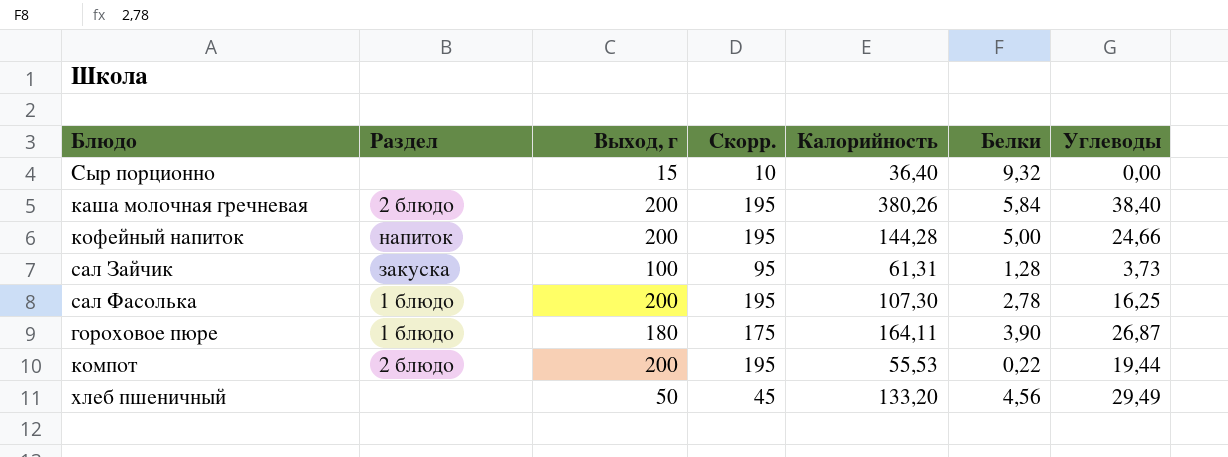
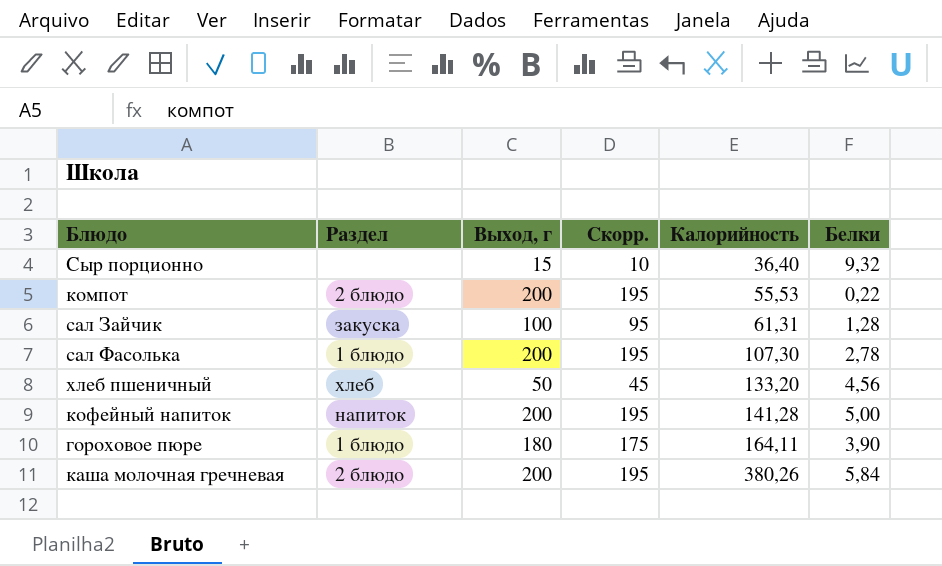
row order: none -> Калорийность ascending
column Углеводы | position: 7 -> none
хлеб пшеничный | Раздел: none -> хлеб
кофейный напиток | Калорийность: 144,28 -> 141,28

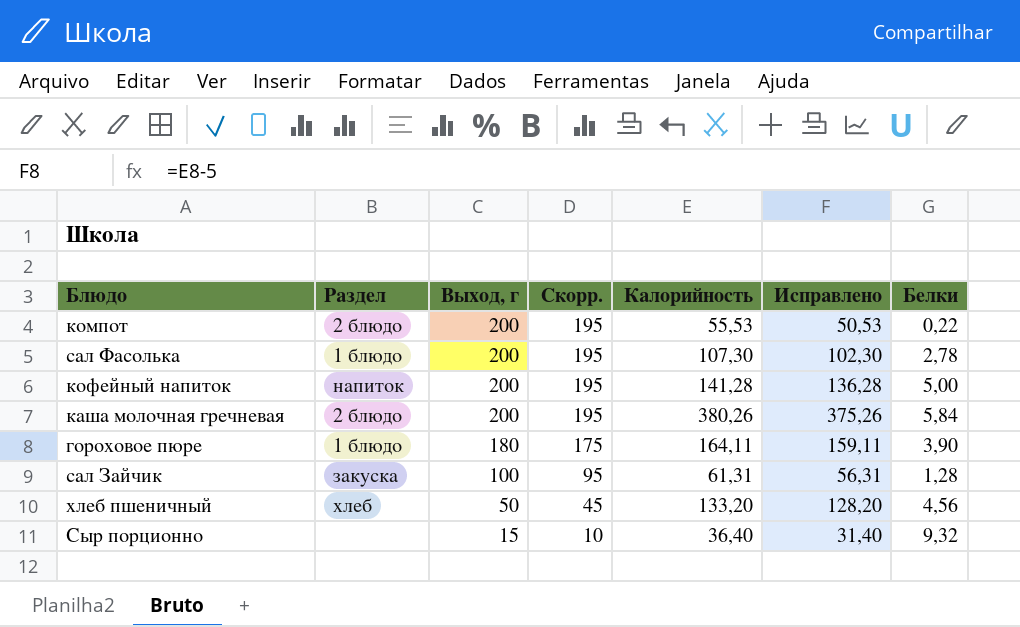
row order: Калорийность ascending -> Выход, г descending
column Исправлено | formula: none -> [Калорийность] - 5

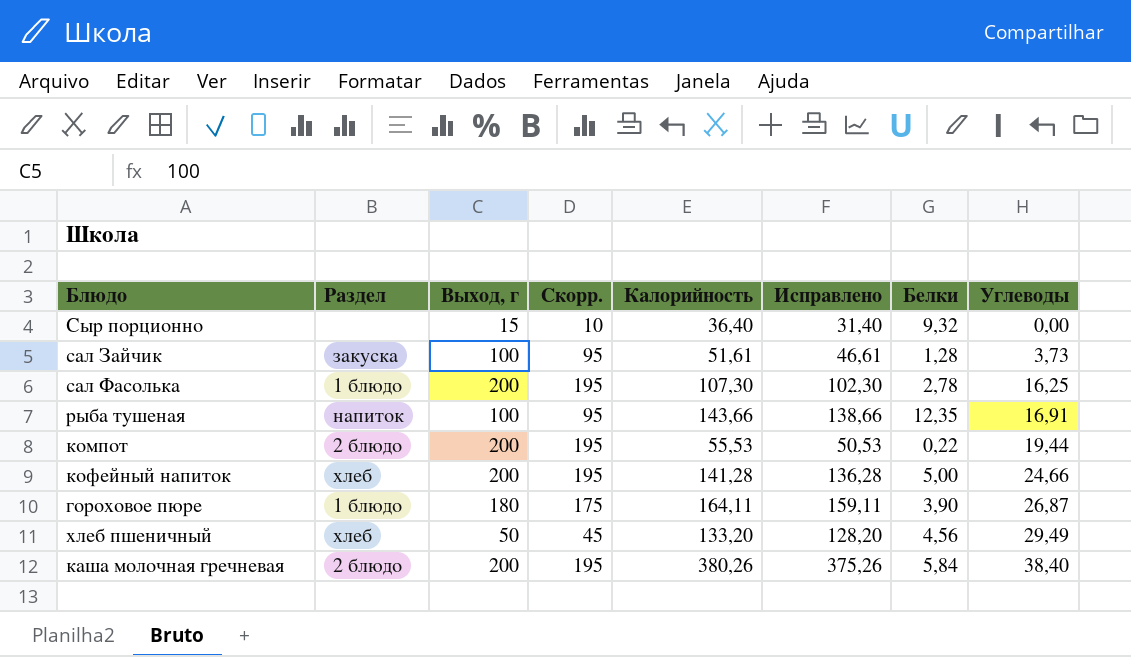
row order: Выход, г descending -> Углеводы ascending
column Углеводы | position: none -> 8
сал Зайчик | Калорийность: 61,31 -> 51,61
сал Зайчик | Исправлено: 56,31 -> 46,61
row рыба тушеная: none -> напиток | 100 | 95 | 143,66 | 138,66 | 12,35 | 16,91
кофейный напиток | Раздел: напиток -> хлеб

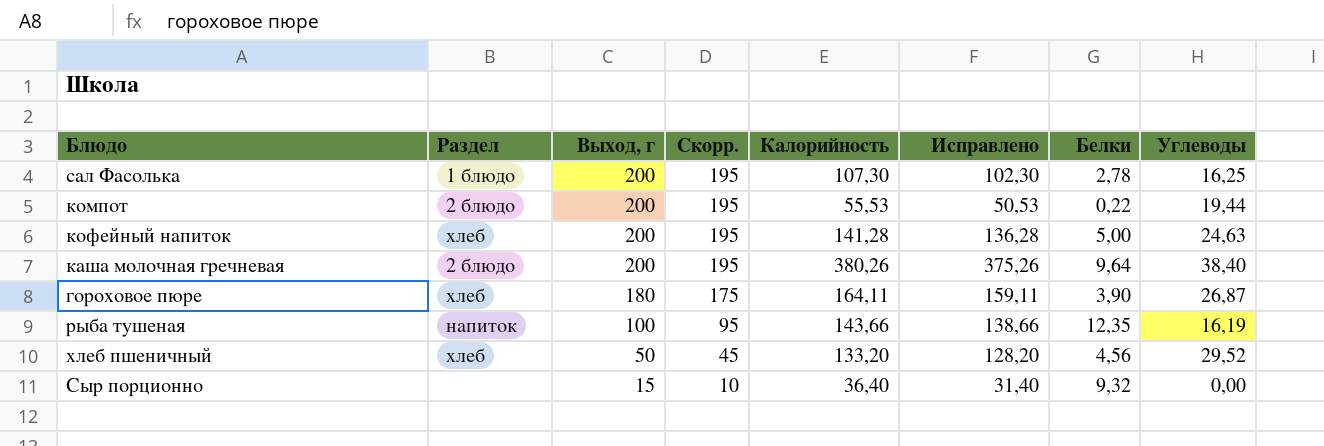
row order: Углеводы ascending -> Выход, г descending
row сал Зайчик: закуска | 100 | 95 | 51,61 | 46,61 | 1,28 | 3,73 -> none
кофейный напиток | Углеводы: 24,66 -> 24,63
каша молочная гречневая | Белки: 5,84 -> 9,64
гороховое пюре | Раздел: 1 блюдо -> хлеб
рыба тушеная | Углеводы: 16,91 -> 16,19
хлеб пшеничный | Углеводы: 29,49 -> 29,52

